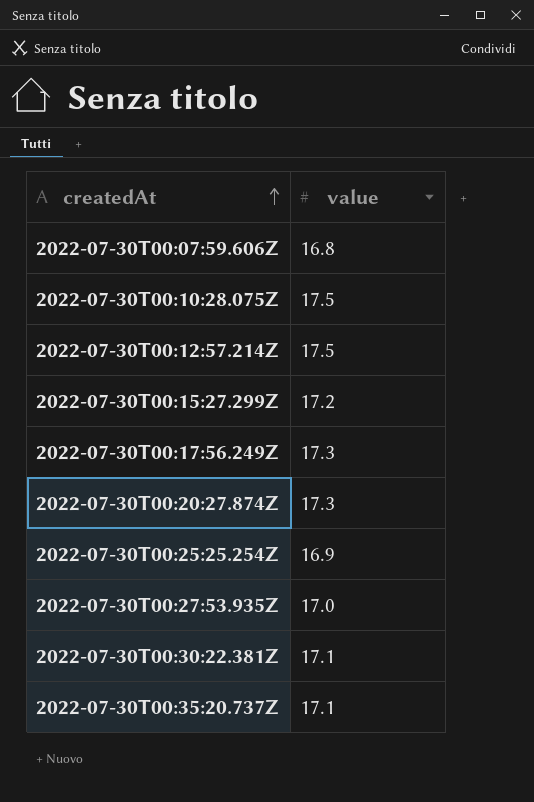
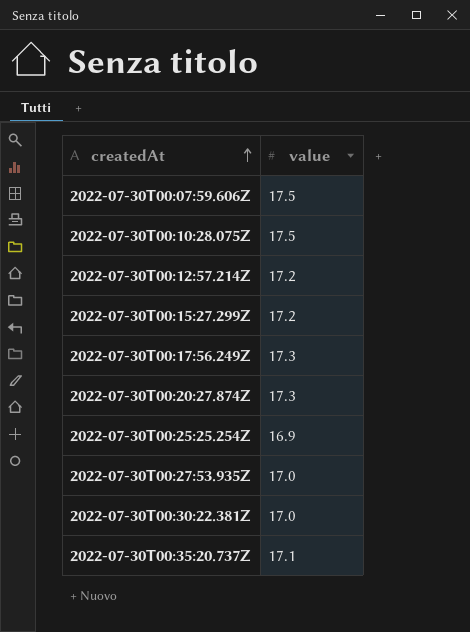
2022-07-30T00:07:59.606Z | value: 16.8 -> 17.5
2022-07-30T00:12:57.214Z | value: 17.5 -> 17.2
2022-07-30T00:30:22.381Z | value: 17.1 -> 17.0

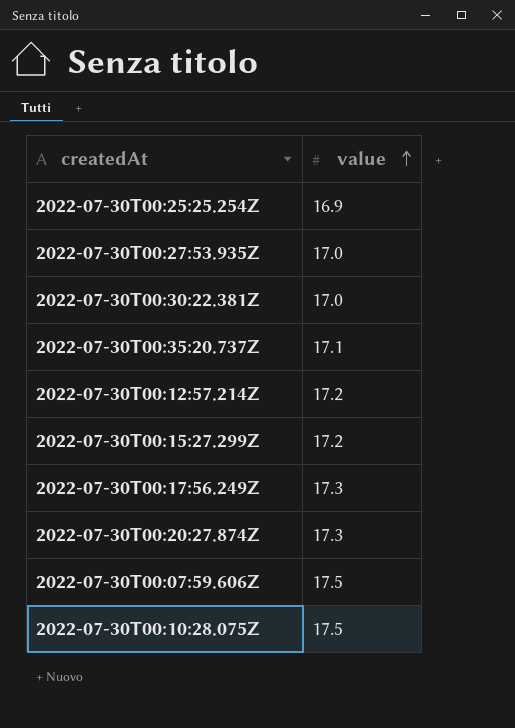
row order: createdAt ascending -> value ascending

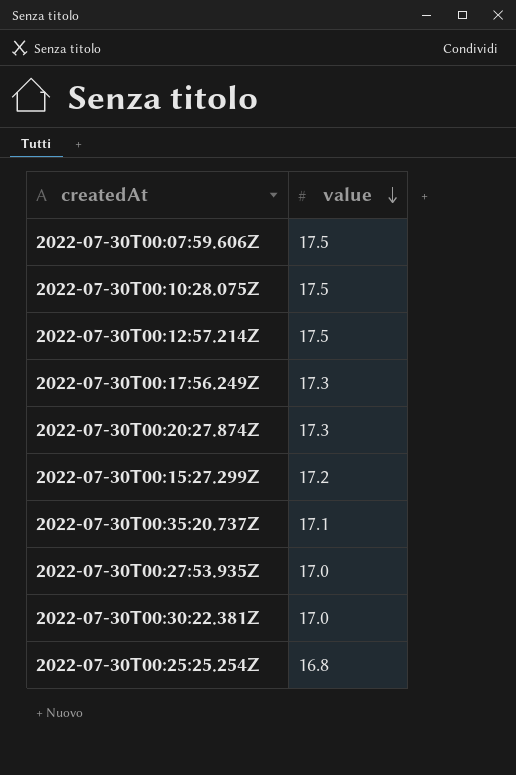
row order: value ascending -> value descending
2022-07-30T00:12:57.214Z | value: 17.2 -> 17.5
2022-07-30T00:25:25.254Z | value: 16.9 -> 16.8

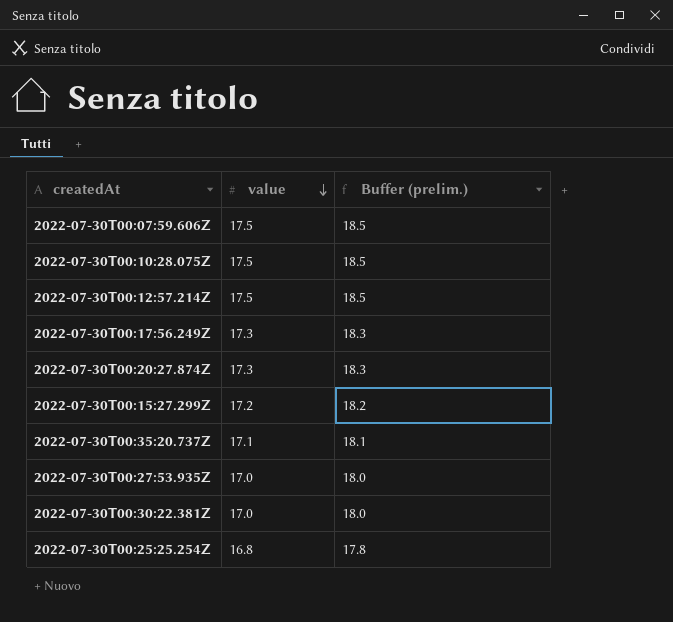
column Buffer (prelim.) | formula: none -> [value] + 1

